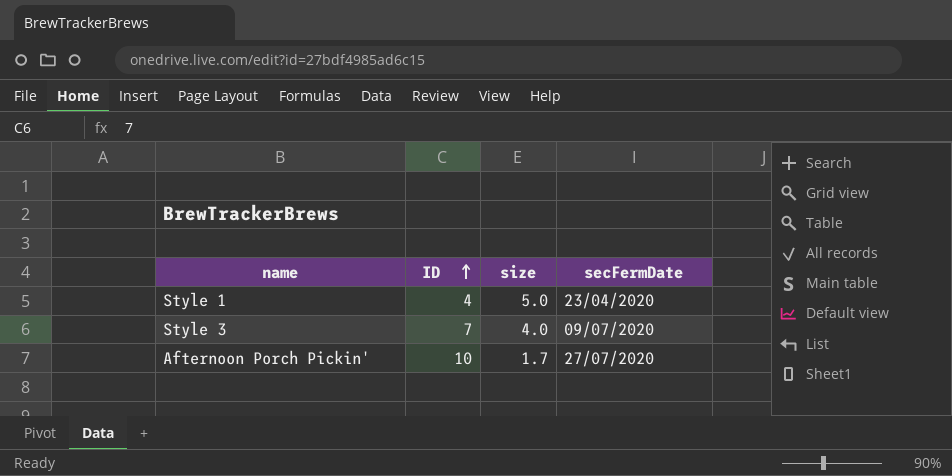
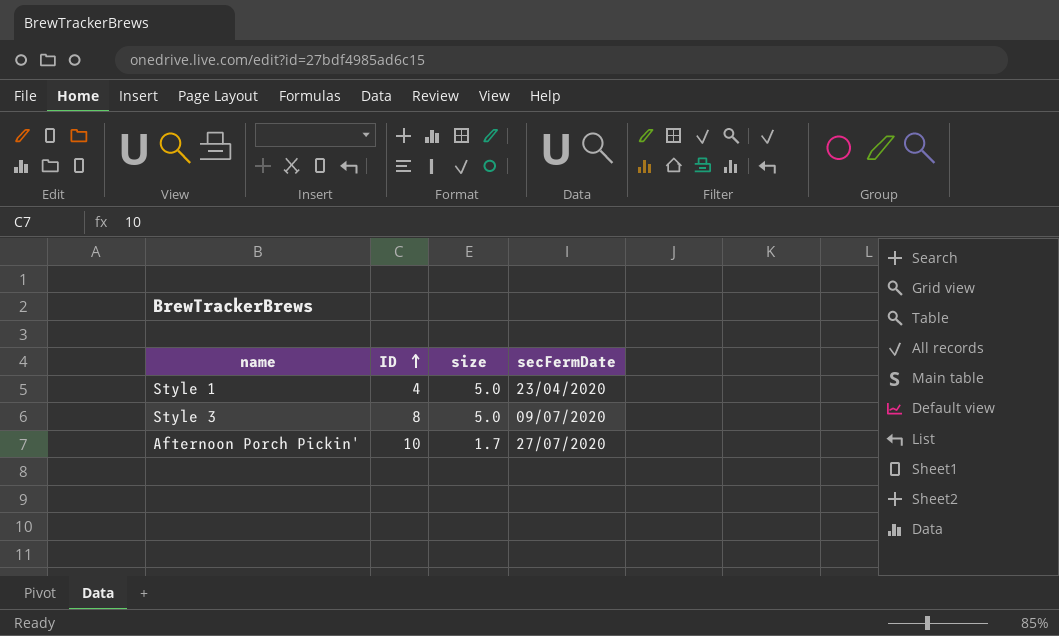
Style 3 | ID: 7 -> 8
Style 3 | size: 4.0 -> 5.0

